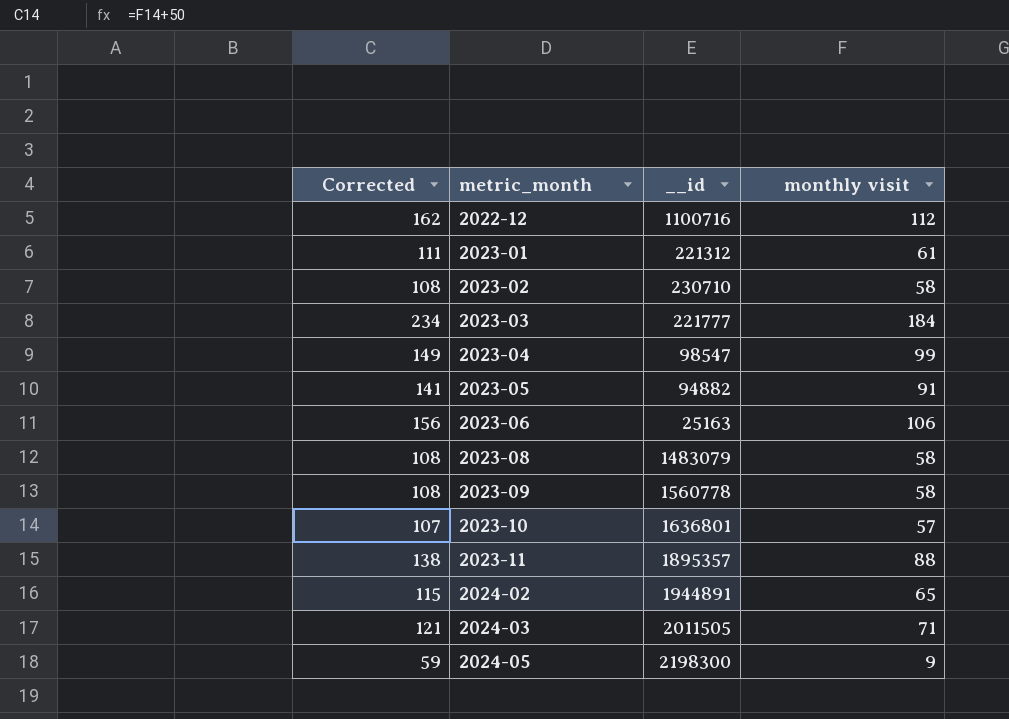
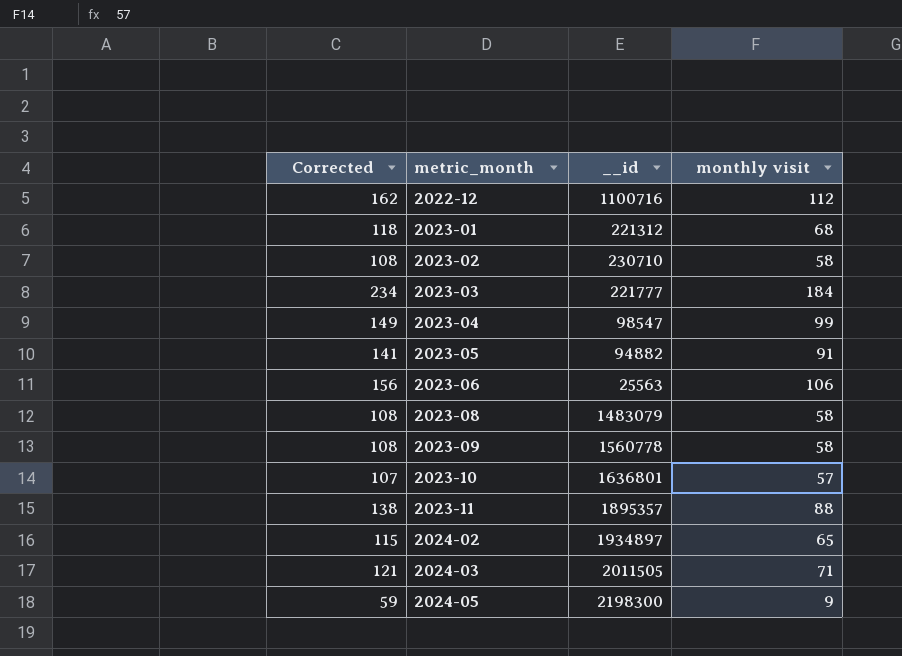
2023-01 | Corrected: 111 -> 118
2023-01 | monthly visit: 61 -> 68
2023-06 | __id: 25163 -> 25563
2024-02 | __id: 1944891 -> 1934897

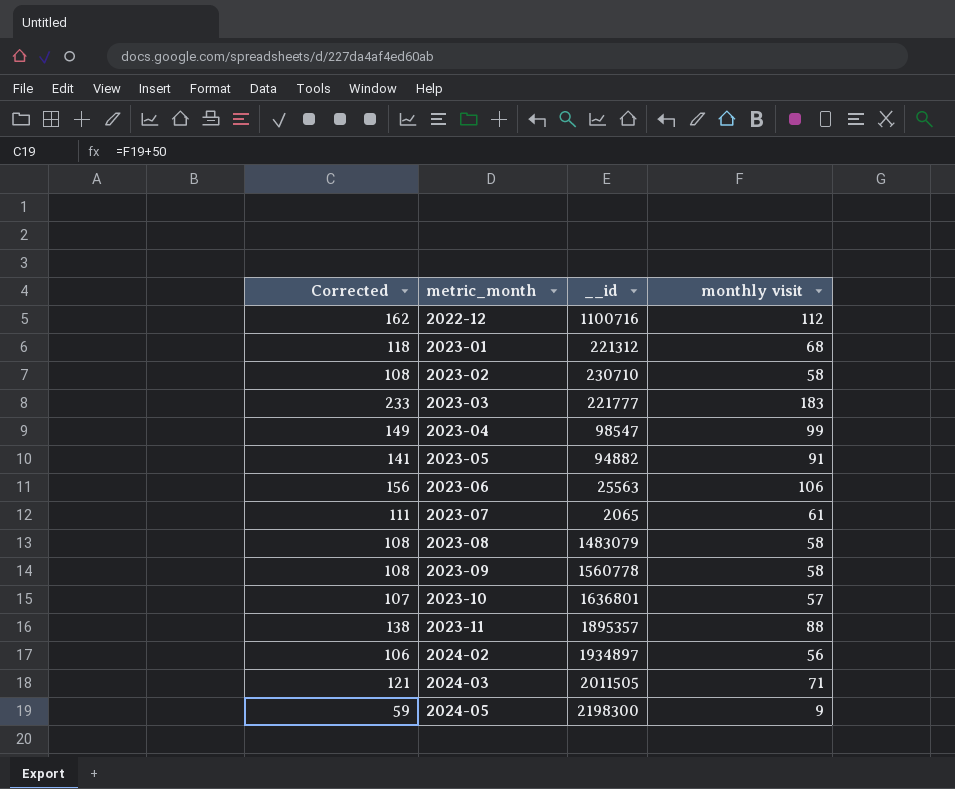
2023-03 | Corrected: 234 -> 233
2023-03 | monthly visit: 184 -> 183
row 2023-07: none -> 111 | 2065 | 61
2024-02 | Corrected: 115 -> 106
2024-02 | monthly visit: 65 -> 56

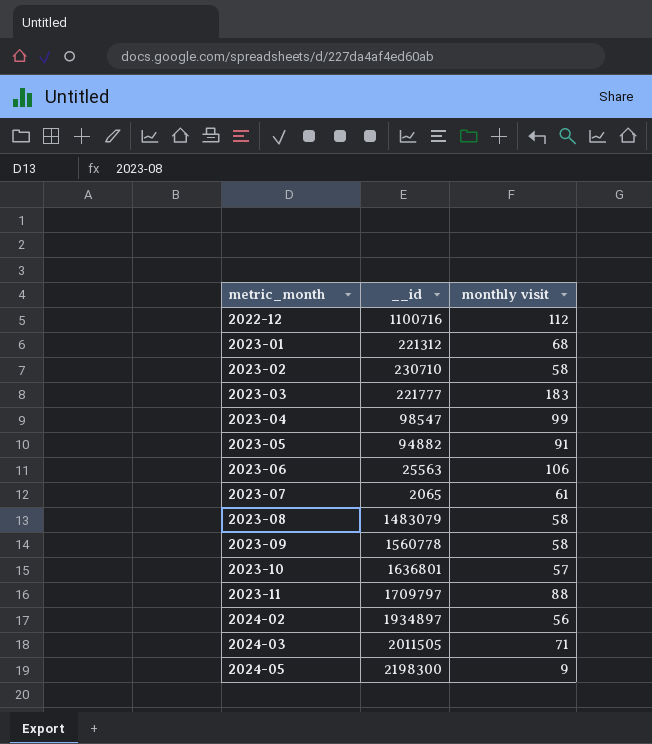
column Corrected | formula: [monthly visit] + 50 -> none
2023-11 | __id: 1895357 -> 1709797

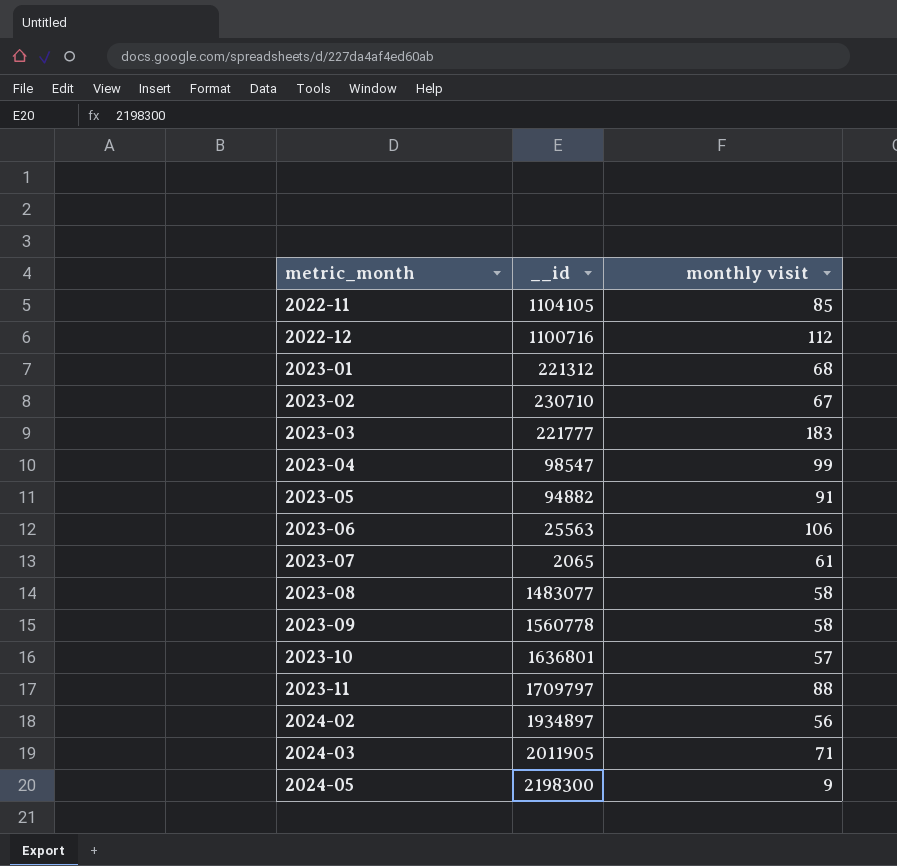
row 2022-11: none -> 1104105 | 85
2023-02 | monthly visit: 58 -> 67
2023-08 | __id: 1483079 -> 1483077
2024-03 | __id: 2011505 -> 2011905

